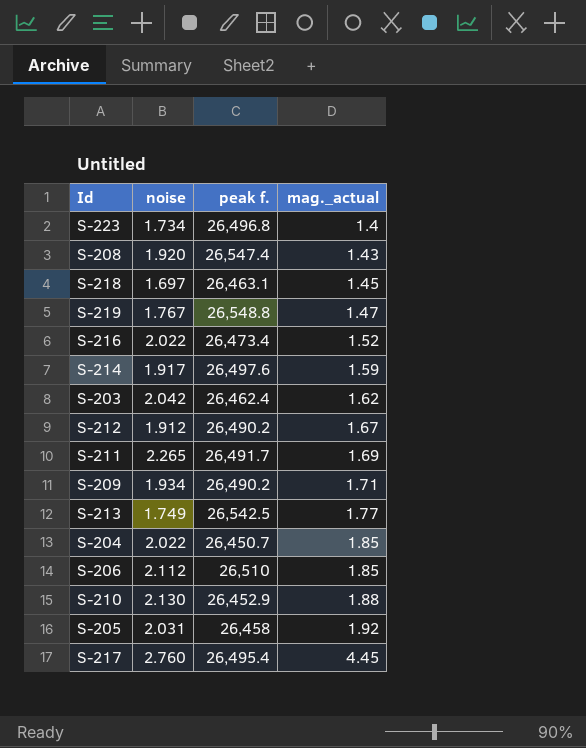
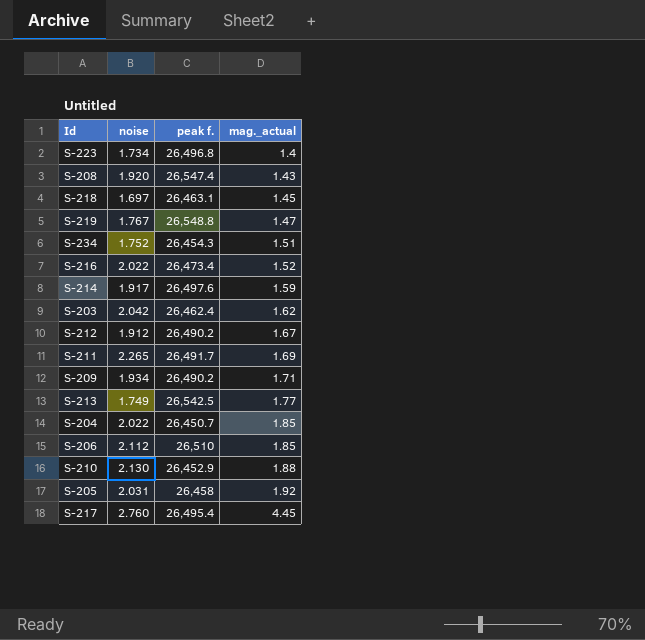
row S-234: none -> 1.752 | 26,454.3 | 1.51

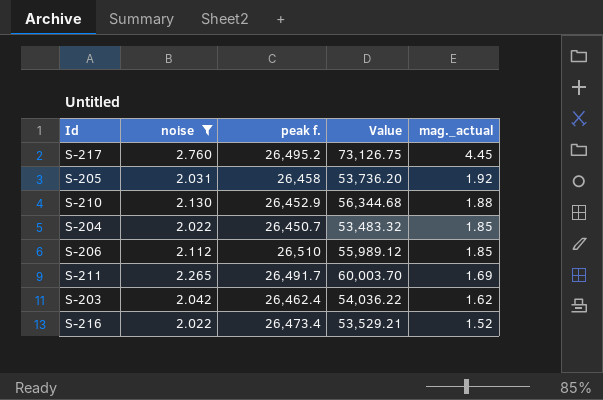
filter: none -> noise >= 2.022
row order: mag._actual ascending -> mag._actual descending
column Value | formula: none -> [noise] * [peak f.]
S-217 | peak f.: 26,495.4 -> 26,495.2

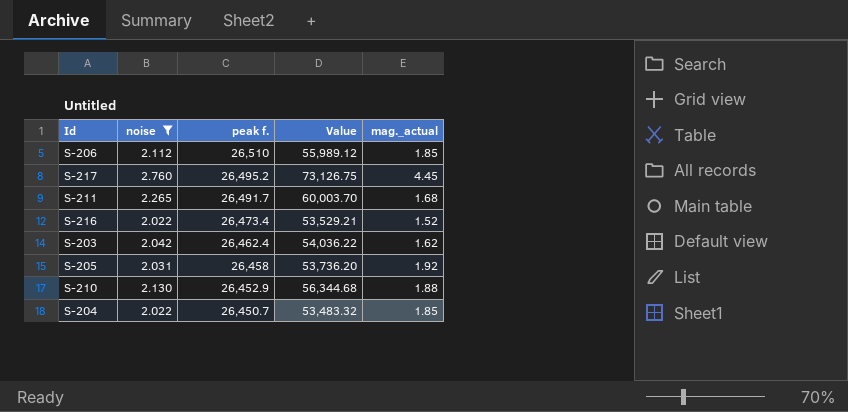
row order: mag._actual descending -> peak f. descending
S-211 | mag._actual: 1.69 -> 1.68

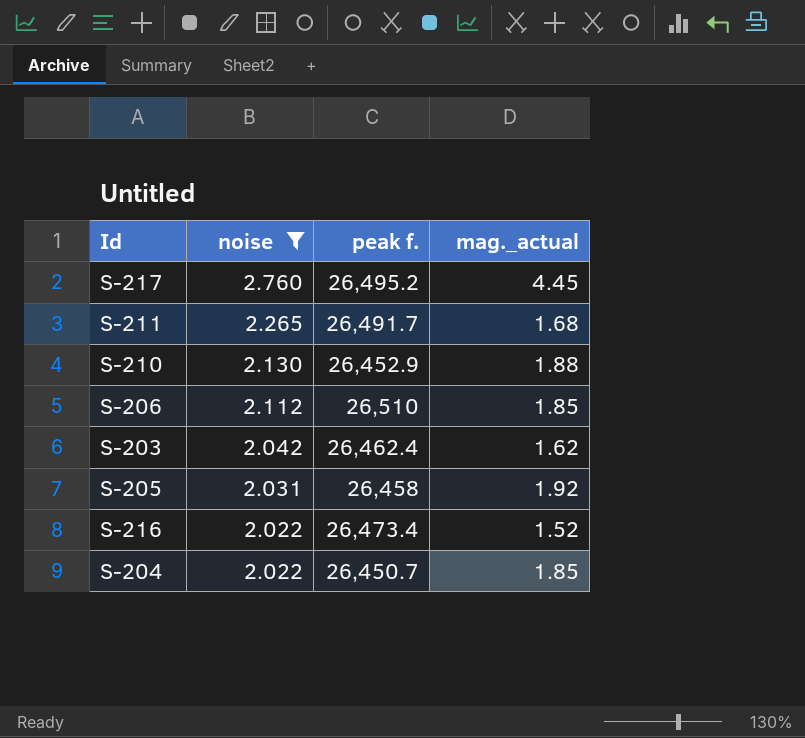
row order: peak f. descending -> noise descending
column Value | formula: [noise] * [peak f.] -> none

